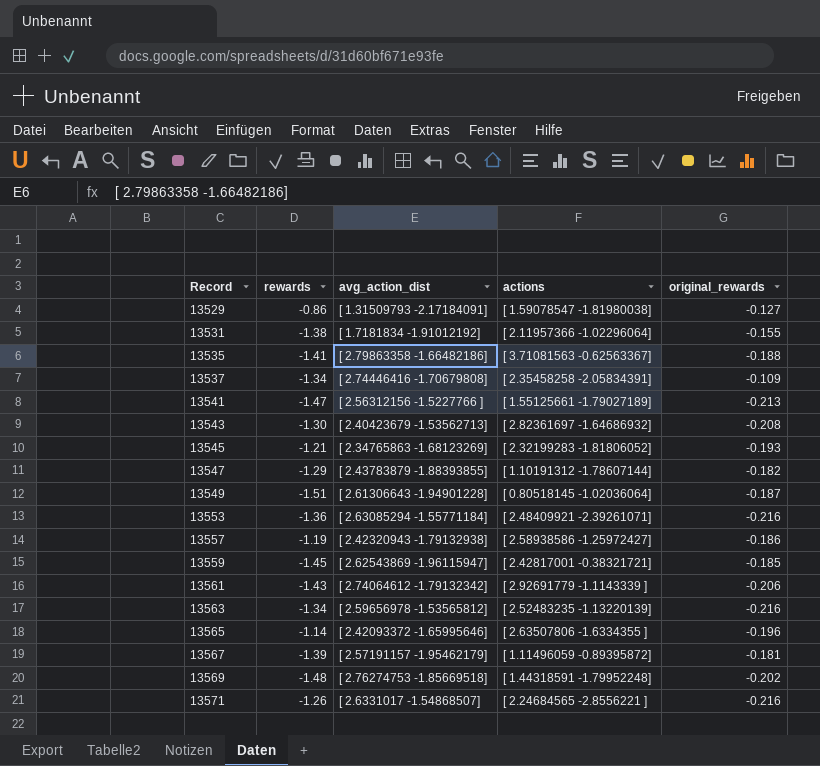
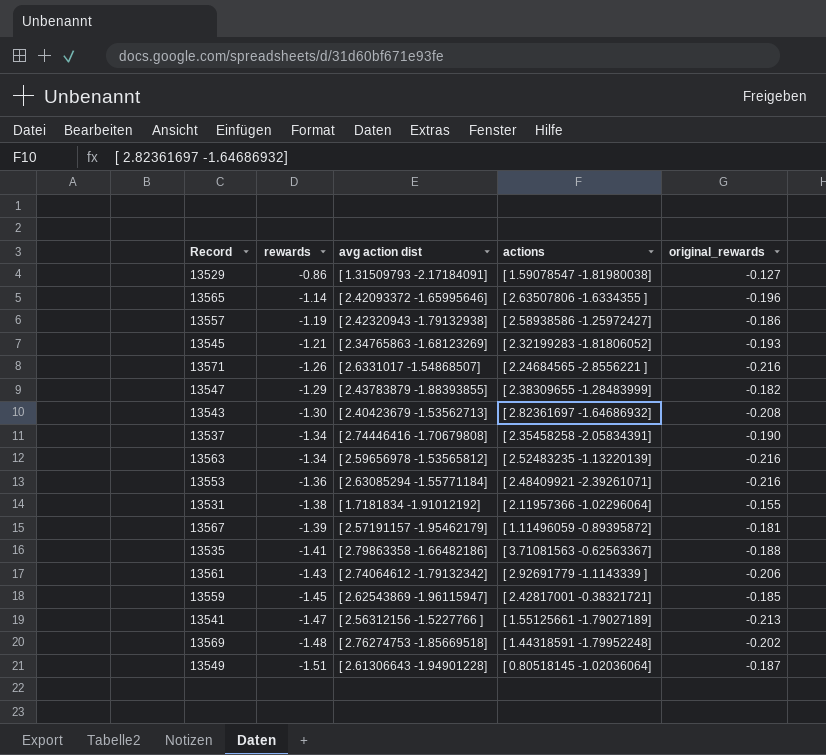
row order: Record ascending -> rewards descending
column name: avg_action_dist -> avg action dist
13547 | actions: [ 1.10191312 -1.78607144] -> [ 2.38309655 -1.28483999]
13537 | original_rewards: -0.109 -> -0.190

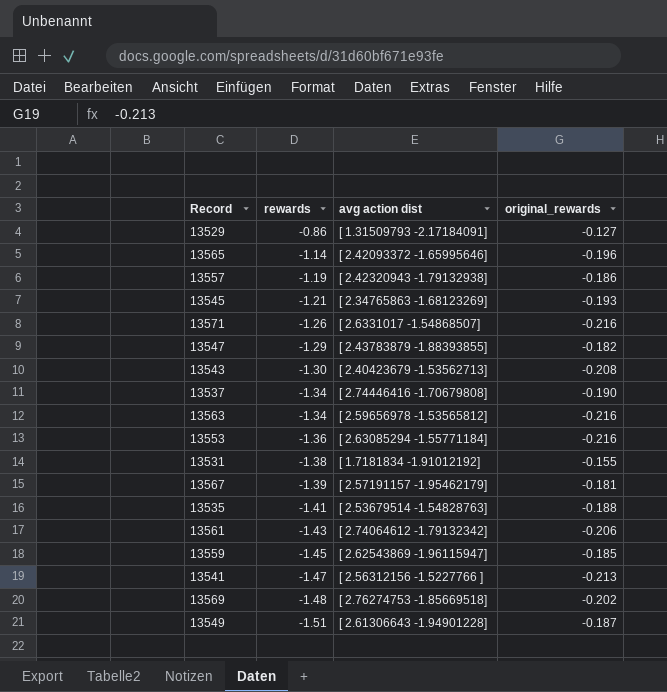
column actions | position: 4 -> none
13535 | avg action dist: [ 2.79863358 -1.66482186] -> [ 2.53679514 -1.54828763]

